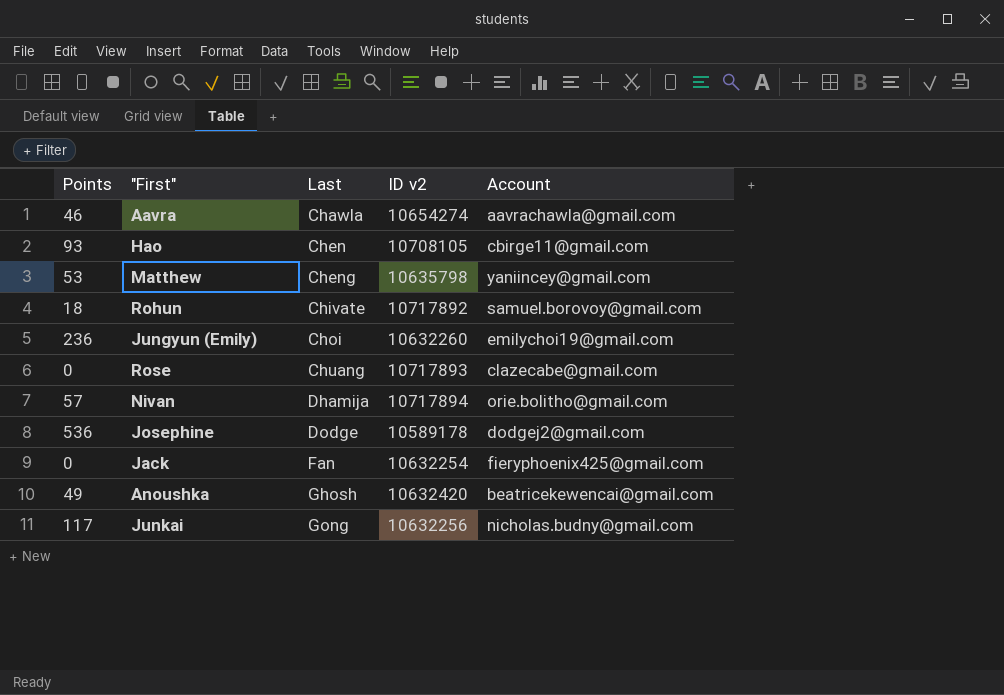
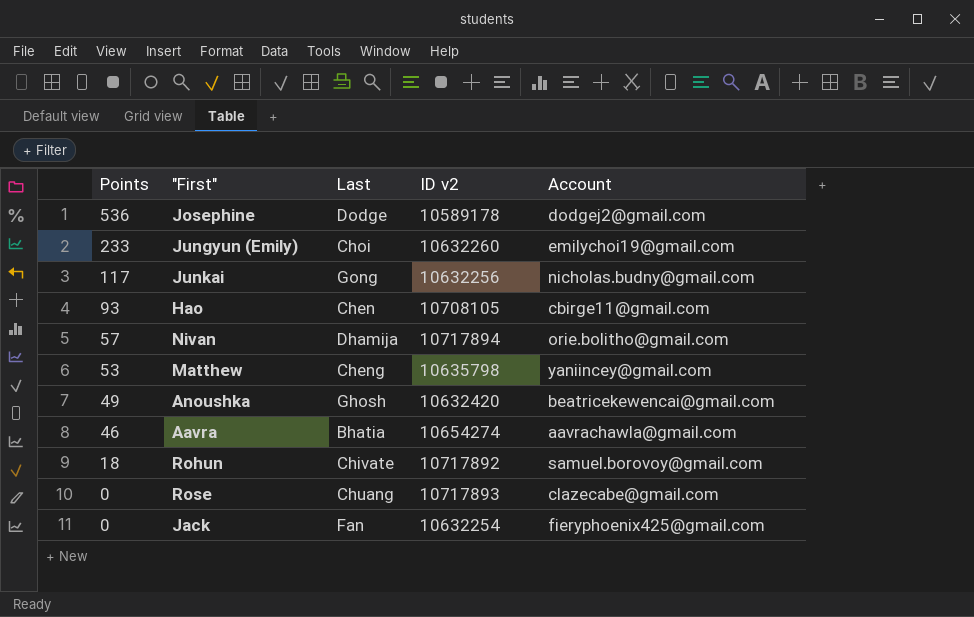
row order: Last ascending -> Points descending
Jungyun (Emily) | Points: 236 -> 233
Aavra | Last: Chawla -> Bhatia

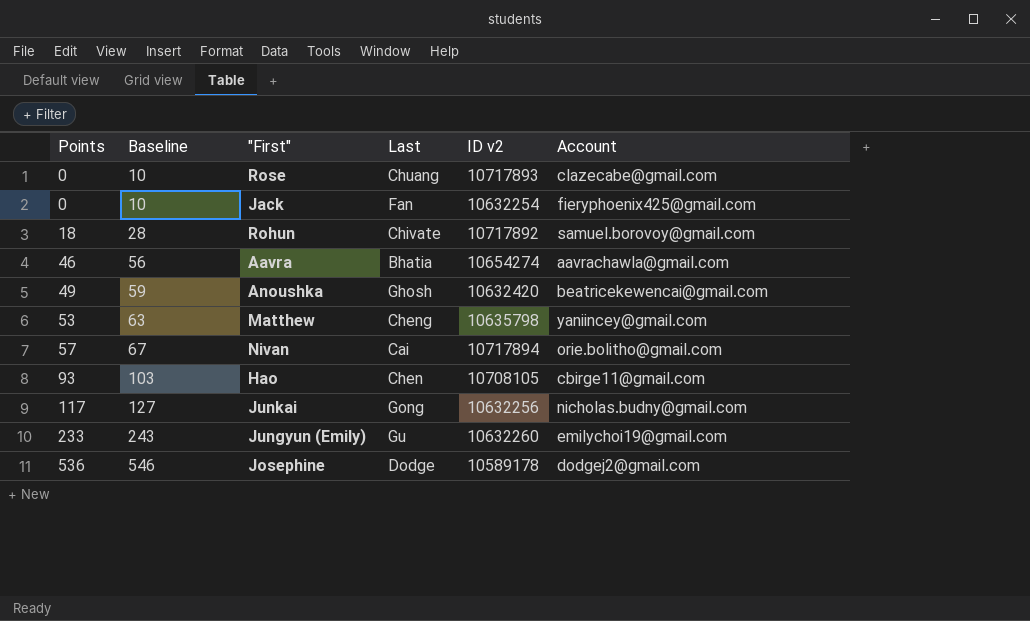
row order: Points descending -> Points ascending
column Baseline | formula: none -> [Points] + 10
Nivan | Last: Dhamija -> Cai
Jungyun (Emily) | Last: Choi -> Gu

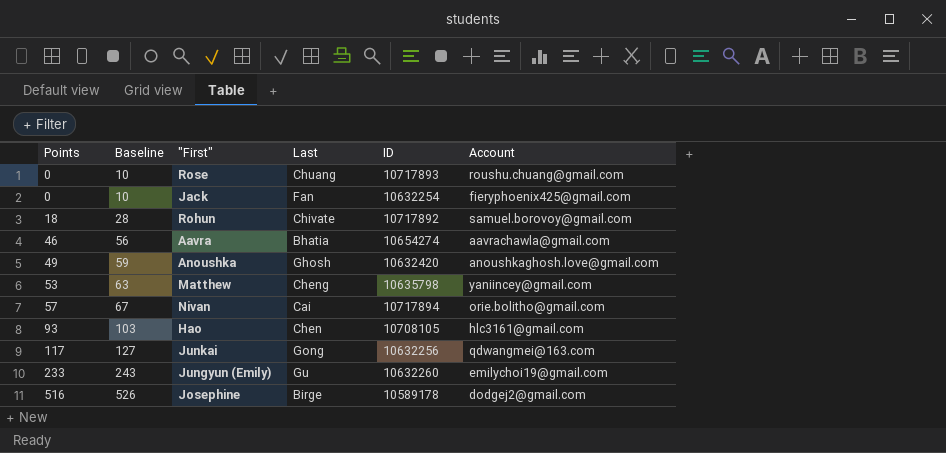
column name: ID v2 -> ID
Rose | Account: clazecabe@gmail.com -> roushu.chuang@gmail.com
Anoushka | Account: beatricekewencai@gmail.com -> anoushkaghosh.love@gmail.com
Hao | Account: cbirge11@gmail.com -> hlc3161@gmail.com
Junkai | Account: nicholas.budny@gmail.com -> qdwangmei@163.com
Josephine | Points: 536 -> 516
Josephine | Baseline: 546 -> 526
Josephine | Last: Dodge -> Birge

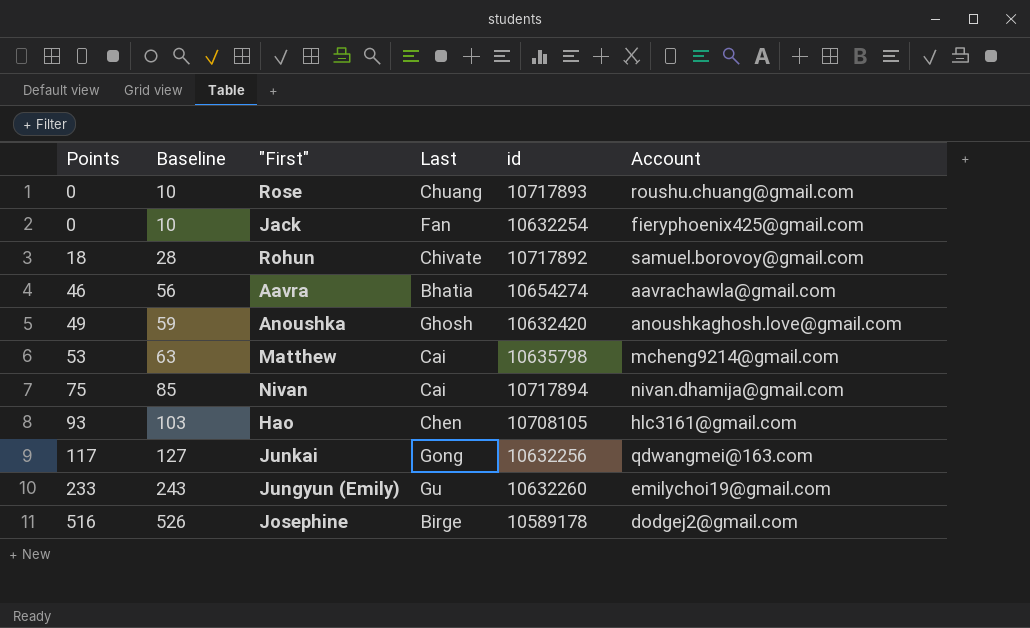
column name: ID -> id
Matthew | Last: Cheng -> Cai
Matthew | Account: yaniincey@gmail.com -> mcheng9214@gmail.com
Nivan | Points: 57 -> 75
Nivan | Baseline: 67 -> 85
Nivan | Account: orie.bolitho@gmail.com -> nivan.dhamija@gmail.com

